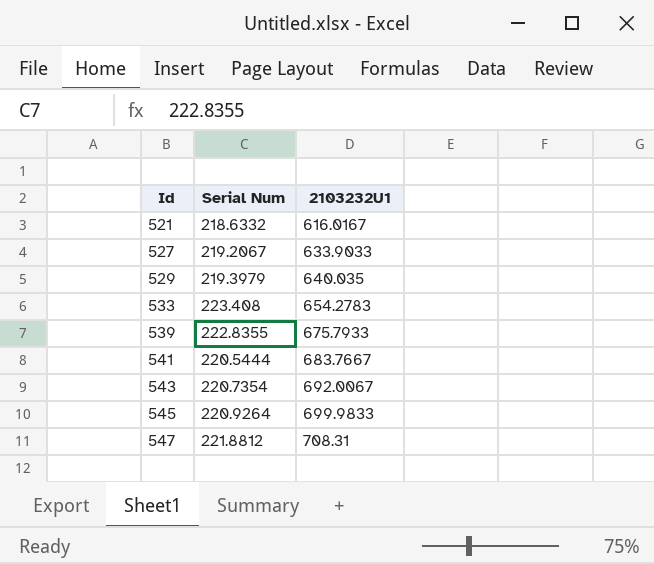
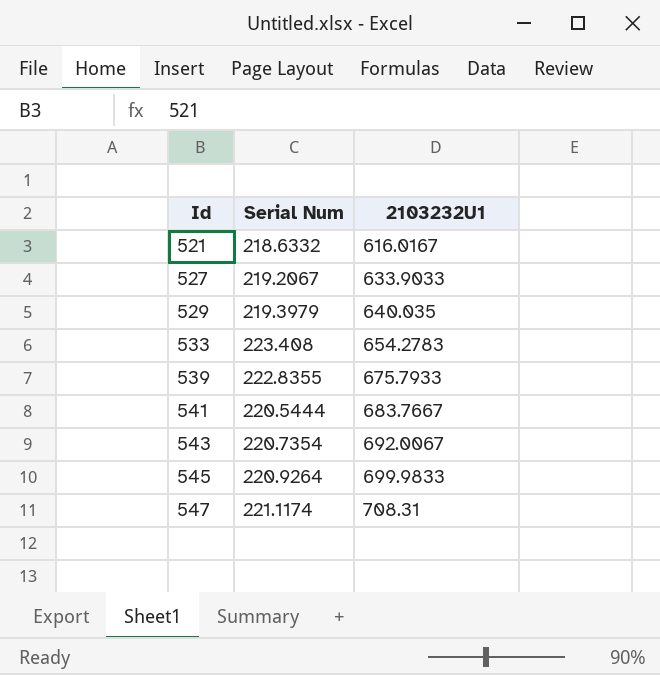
547 | Serial Num: 221.8812 -> 221.1174

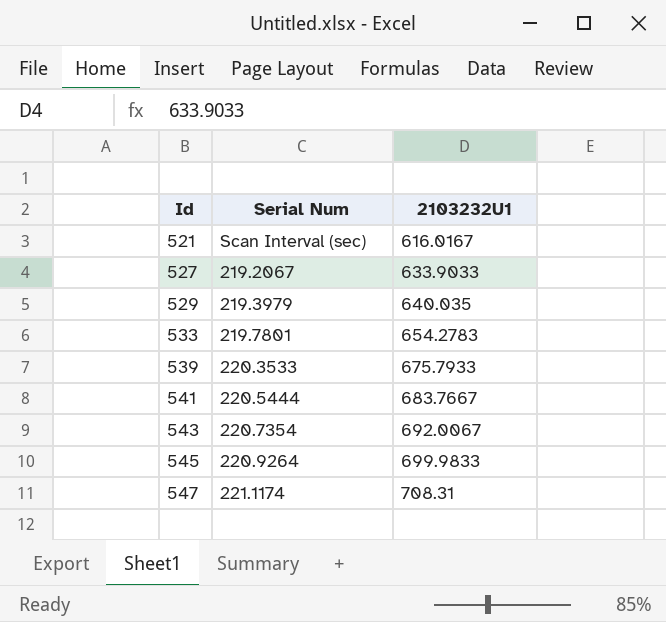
521 | Serial Num: 218.6332 -> Scan Interval (sec)
533 | Serial Num: 223.408 -> 219.7801
539 | Serial Num: 222.8355 -> 220.3533

